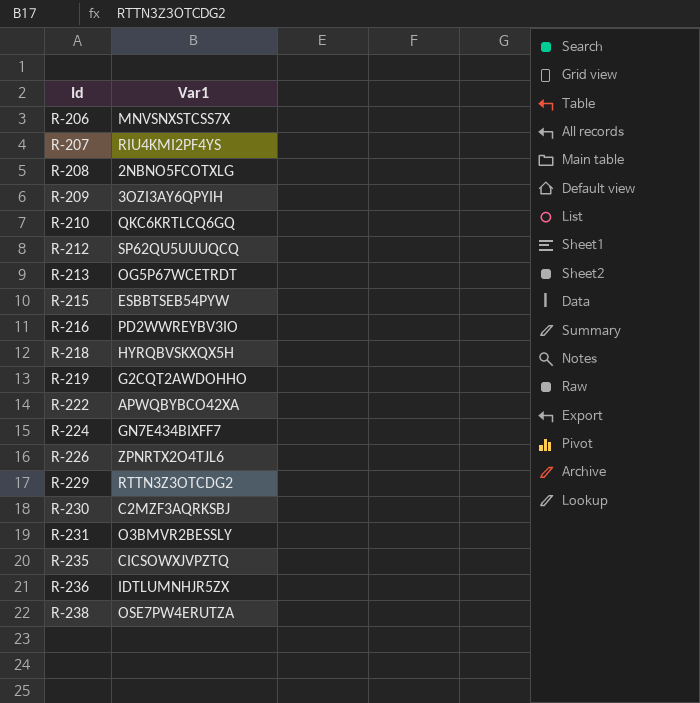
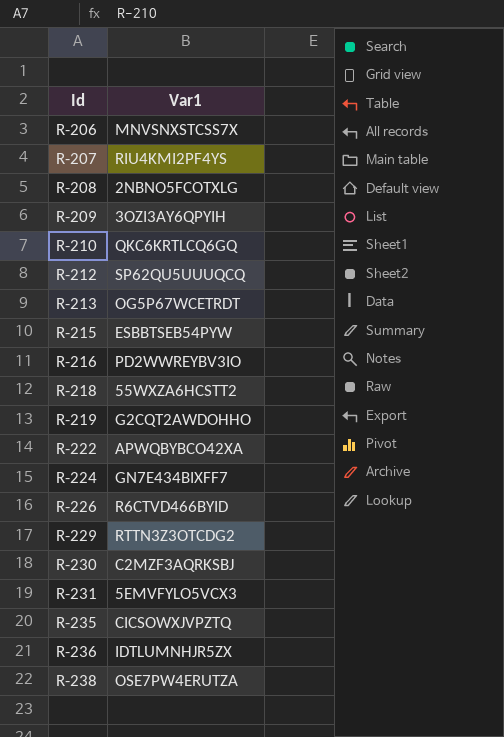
R-218 | Var1: HYRQBVSKXQX5H -> 55WXZA6HCSTT2
R-226 | Var1: ZPNRTX2O4TJL6 -> R6CTVD466BYID
R-231 | Var1: O3BMVR2BESSLY -> 5EMVFYLO5VCX3

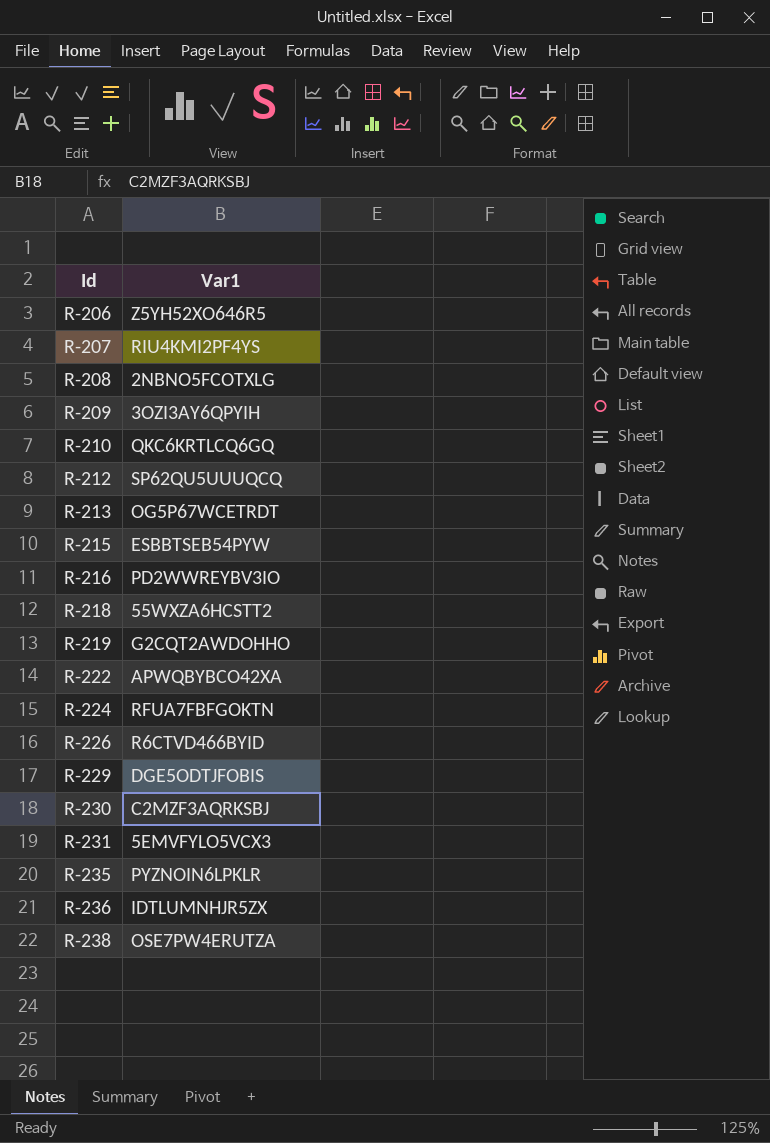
R-206 | Var1: MNVSNXSTCSS7X -> Z5YH52XO646R5
R-224 | Var1: GN7E434BIXFF7 -> RFUA7FBFGOKTN
R-229 | Var1: RTTN3Z3OTCDG2 -> DGE5ODTJFOBIS
R-235 | Var1: CICSOWXJVPZTQ -> PYZNOIN6LPKLR

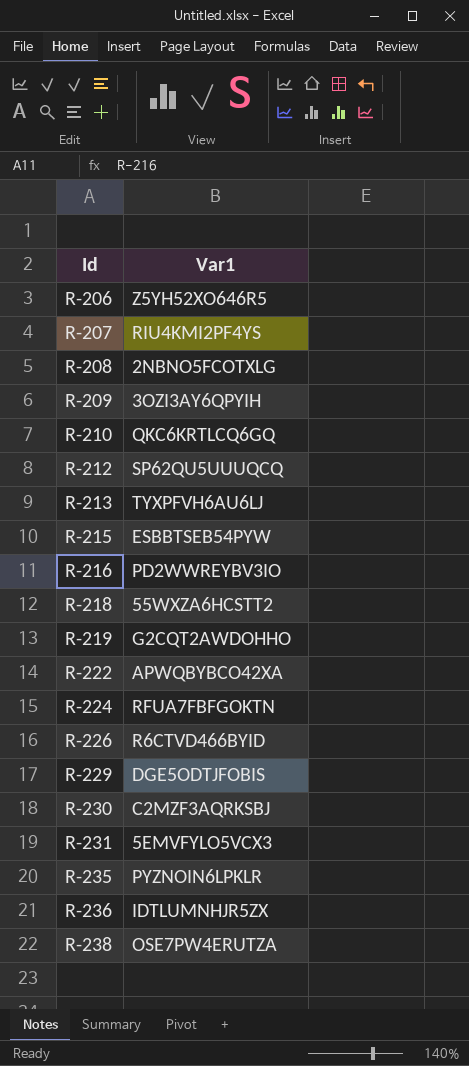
R-213 | Var1: OG5P67WCETRDT -> TYXPFVH6AU6LJ

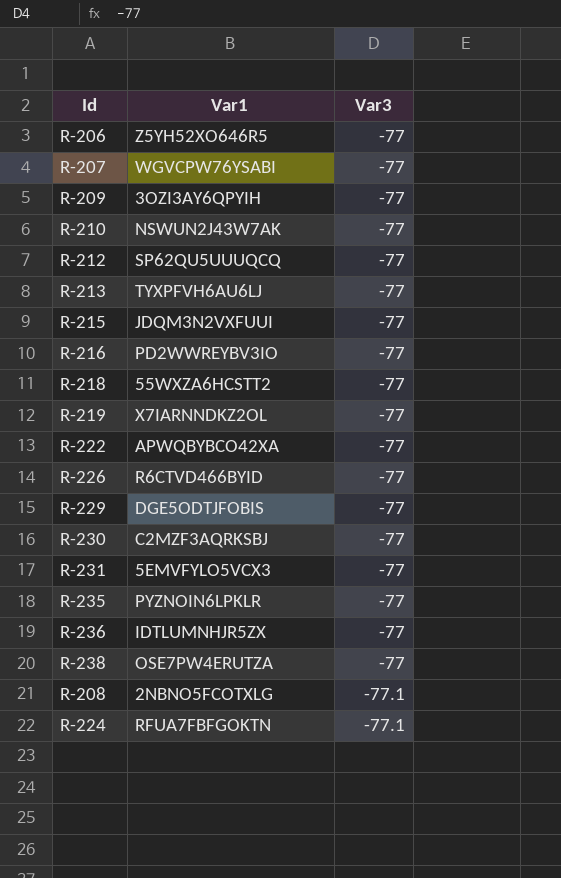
row order: Id ascending -> Var3 descending
column Var3 | position: none -> 3
R-207 | Var1: RIU4KMI2PF4YS -> WGVCPW76YSABI
R-210 | Var1: QKC6KRTLCQ6GQ -> NSWUN2J43W7AK
R-215 | Var1: ESBBTSEB54PYW -> JDQM3N2VXFUUI
R-219 | Var1: G2CQT2AWDOHHO -> X7IARNNDKZ2OL

